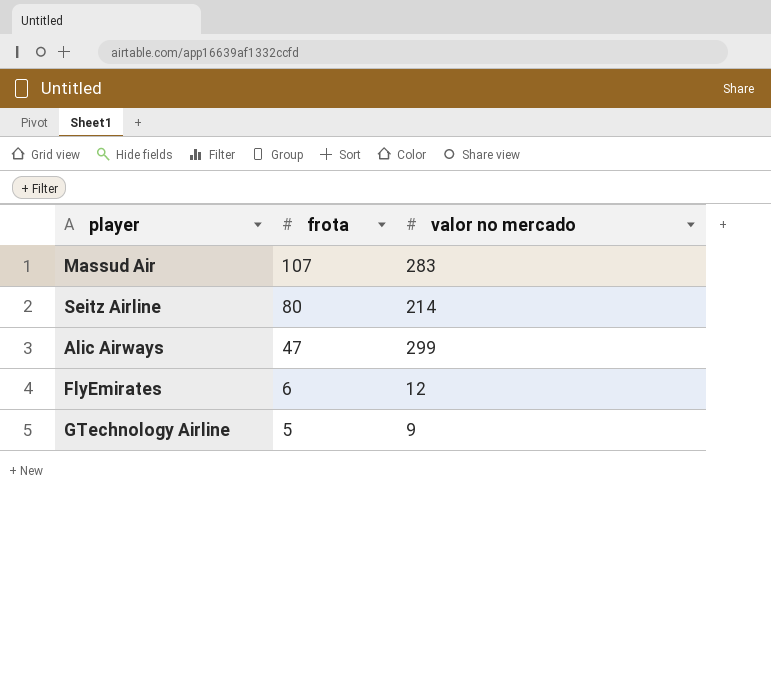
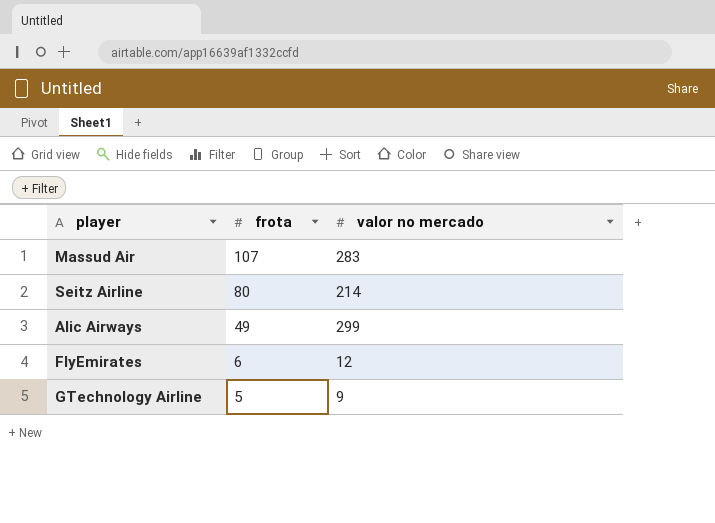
Alic Airways | frota: 47 -> 49

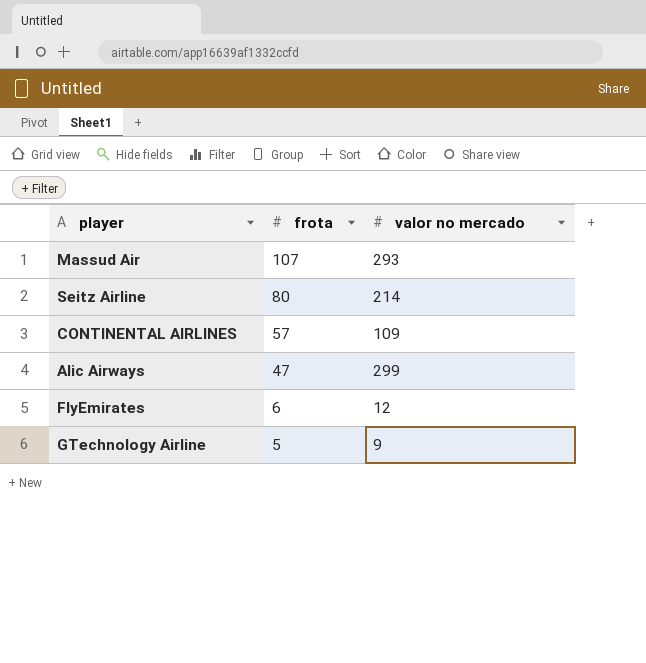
Massud Air | valor no mercado: 283 -> 293
row CONTINENTAL AIRLINES: none -> 57 | 109
Alic Airways | frota: 49 -> 47

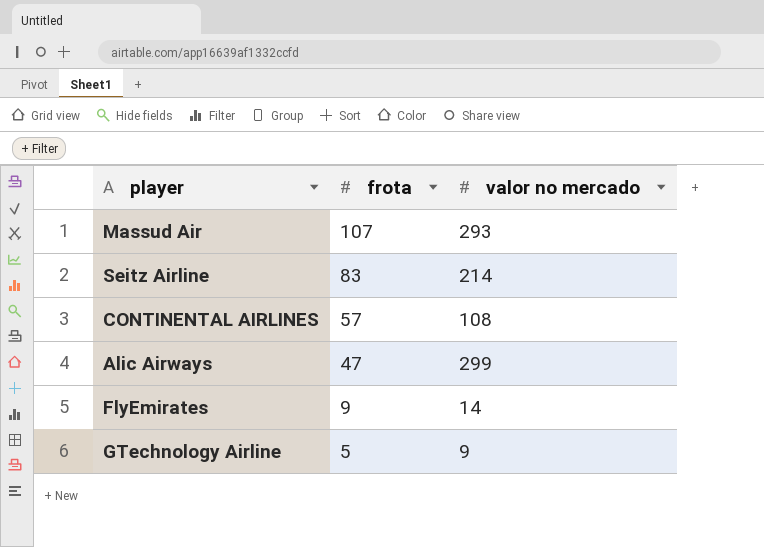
Seitz Airline | frota: 80 -> 83
CONTINENTAL AIRLINES | valor no mercado: 109 -> 108
FlyEmirates | frota: 6 -> 9
FlyEmirates | valor no mercado: 12 -> 14

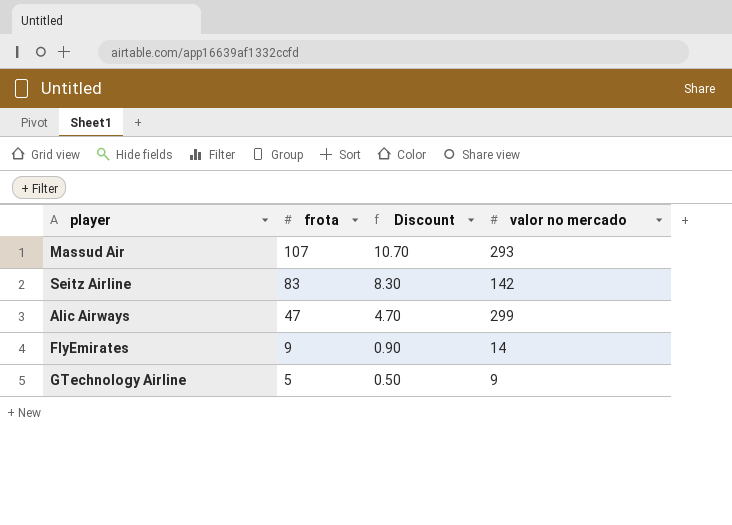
column Discount | formula: none -> [frota] * 0.1
row CONTINENTAL AIRLINES: 57 | 108 -> none
Seitz Airline | valor no mercado: 214 -> 142

